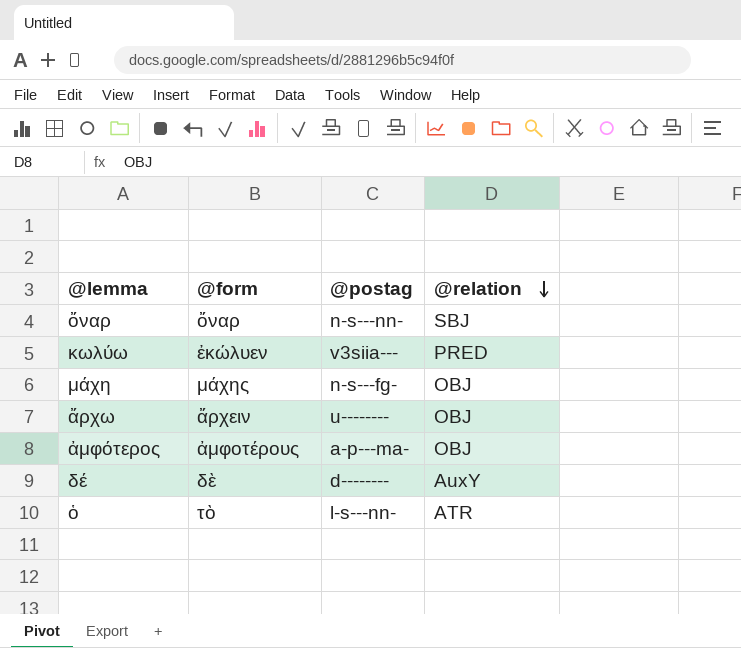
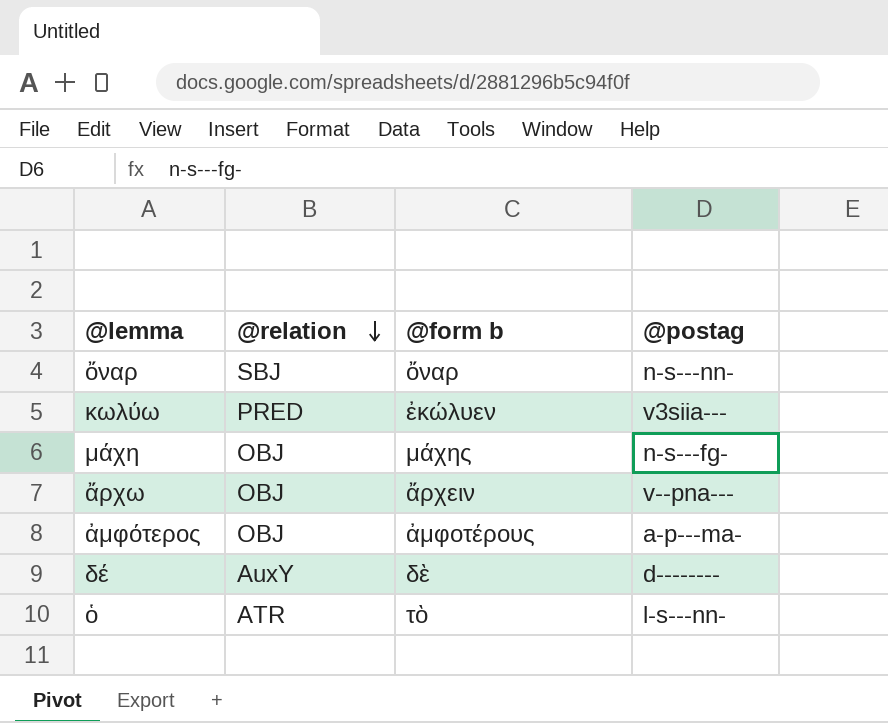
column @relation | position: 4 -> 2
column name: @form -> @form b
ἄρχω | @postag: u-------- -> v--pna---

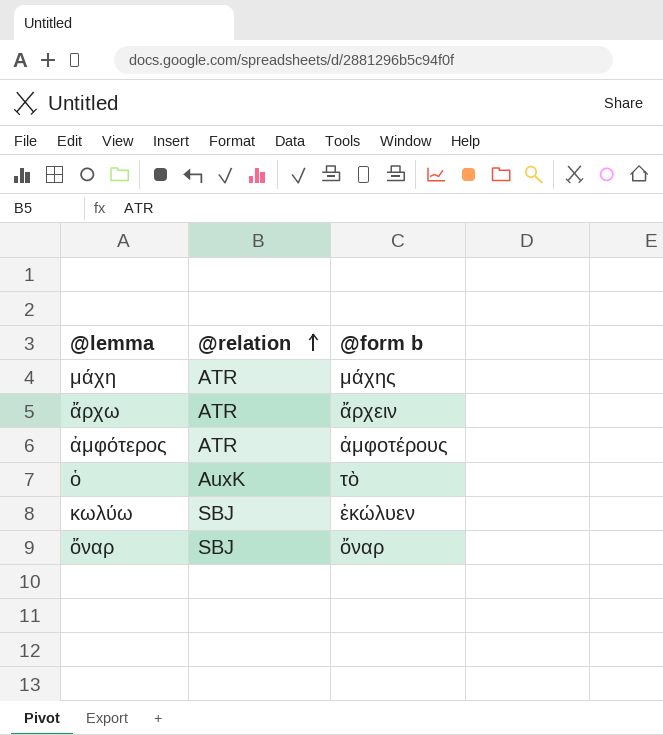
row order: @relation descending -> @relation ascending
column @postag | position: 4 -> none
row δέ: AuxY | δὲ | d-------- -> none
μάχη | @relation: OBJ -> ATR
ἄρχω | @relation: OBJ -> ATR
ἀμφότερος | @relation: OBJ -> ATR
ὁ | @relation: ATR -> AuxK
κωλύω | @relation: PRED -> SBJ

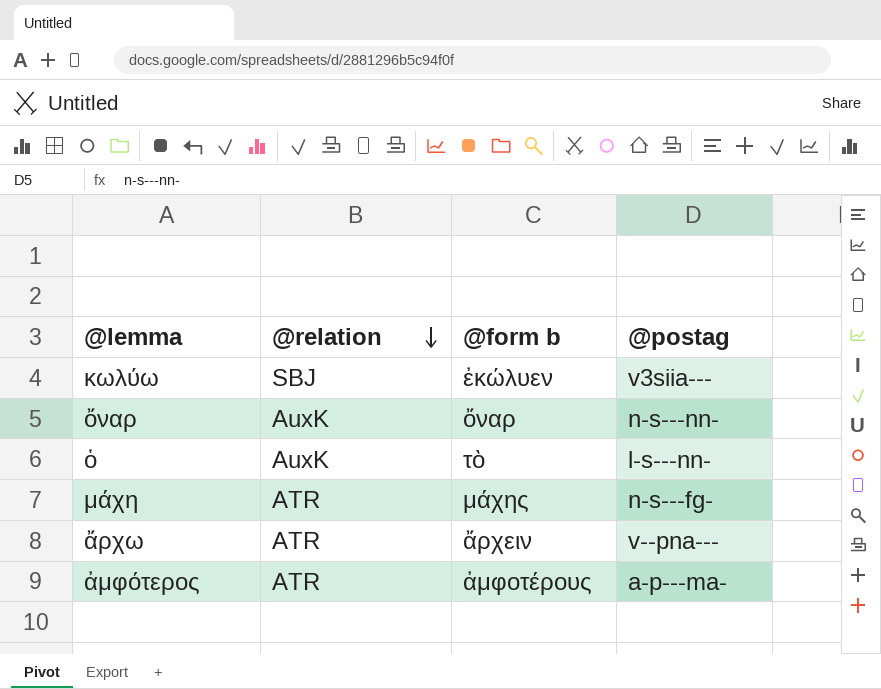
row order: @relation ascending -> @relation descending
column @postag | position: none -> 4
ὄναρ | @relation: SBJ -> AuxK

